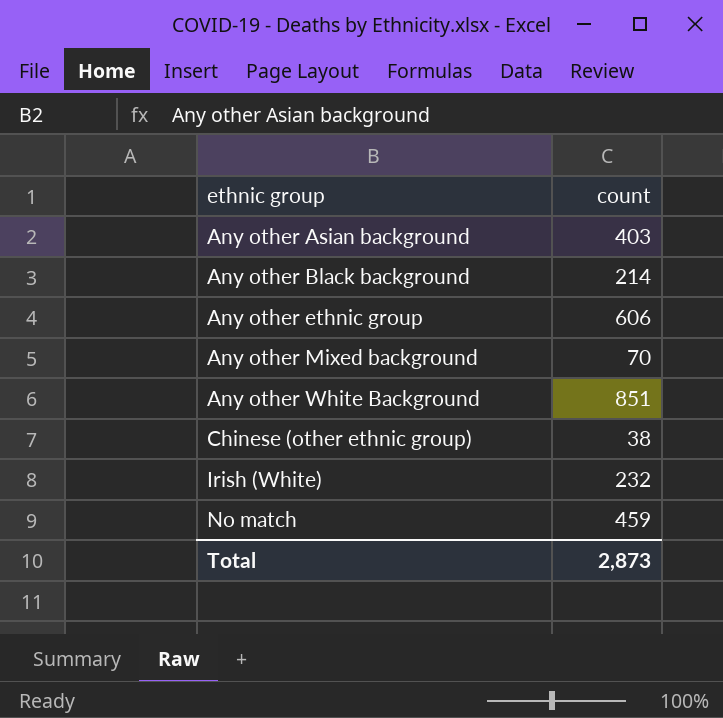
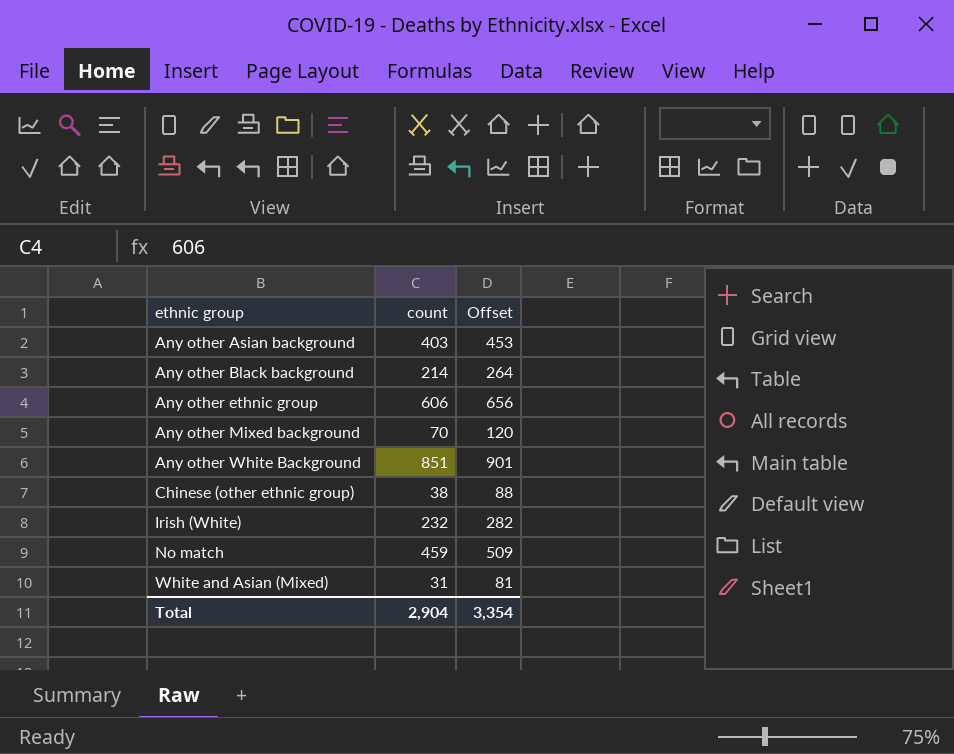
column Offset | formula: none -> [count] + 50
row White and Asian (Mixed): none -> 31 | 81
Total | count: 2,873 -> 2,904

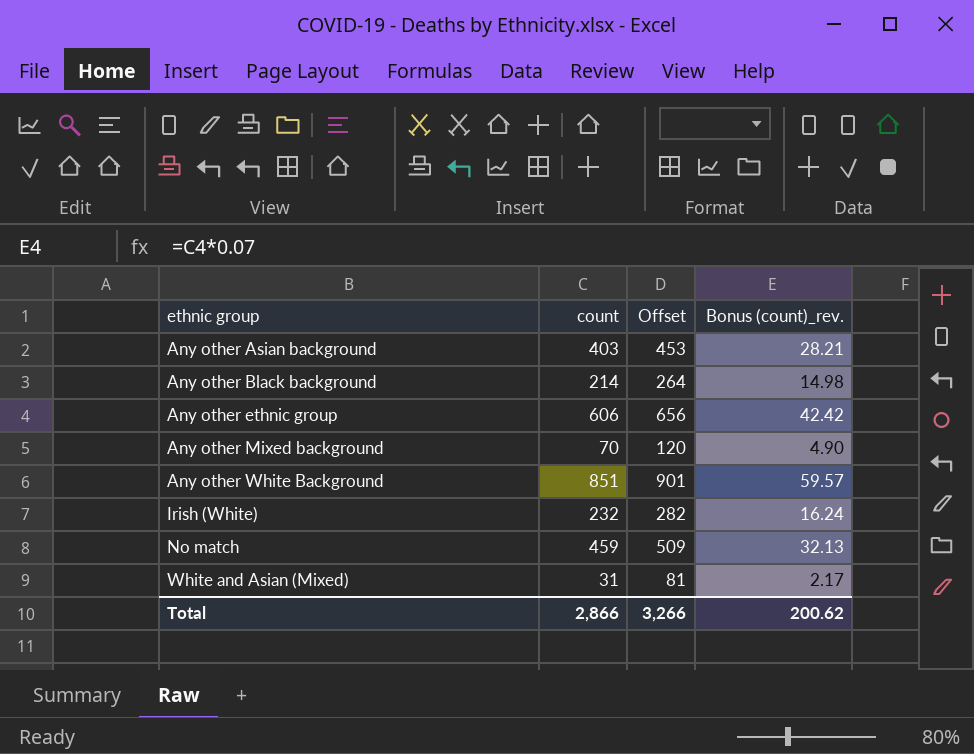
column Bonus (count)_rev. | formula: none -> [count] * 0.07
row Chinese (other ethnic group): 38 | 88 -> none
Total | count: 2,904 -> 2,866
Total | Offset: 3,354 -> 3,266

